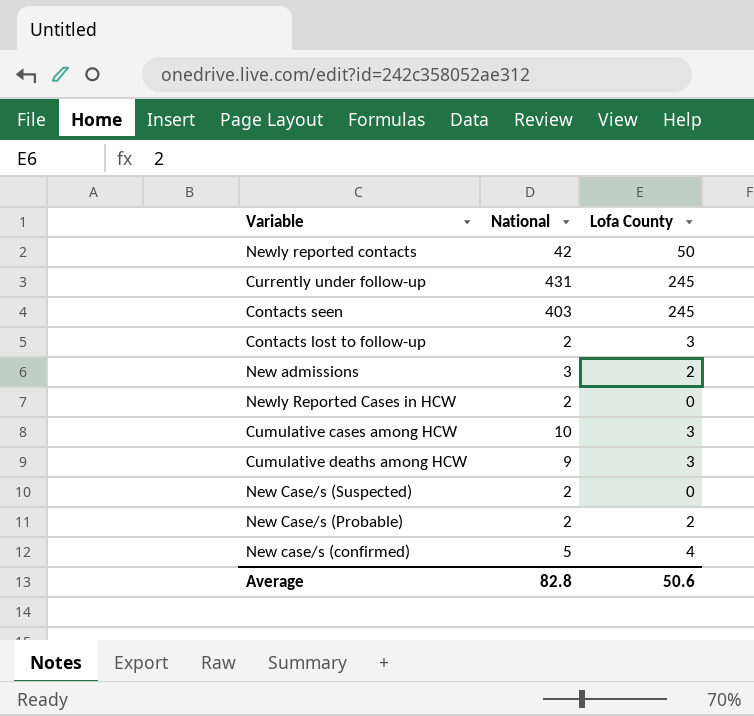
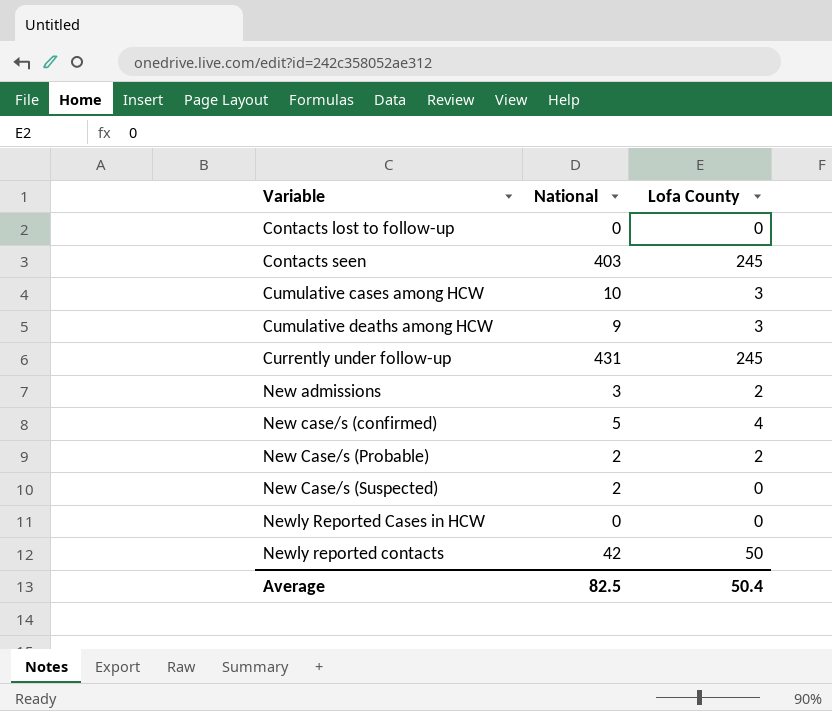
row order: none -> Variable ascending
Contacts lost to follow-up | National: 2 -> 0
Contacts lost to follow-up | Lofa County: 3 -> 0
Newly Reported Cases in HCW | National: 2 -> 0
Average | National: 82.8 -> 82.5
Average | Lofa County: 50.6 -> 50.4

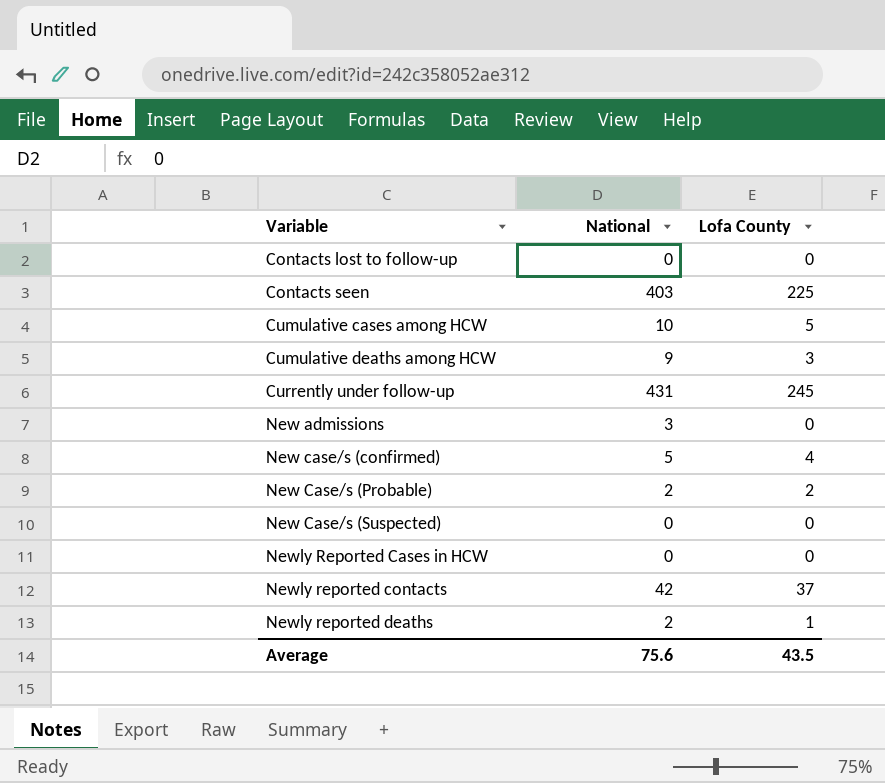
Contacts seen | Lofa County: 245 -> 225
Cumulative cases among HCW | Lofa County: 3 -> 5
New admissions | Lofa County: 2 -> 0
New Case/s (Suspected) | National: 2 -> 0
Newly reported contacts | Lofa County: 50 -> 37
row Newly reported deaths: none -> 2 | 1
Average | National: 82.5 -> 75.6
Average | Lofa County: 50.4 -> 43.5

